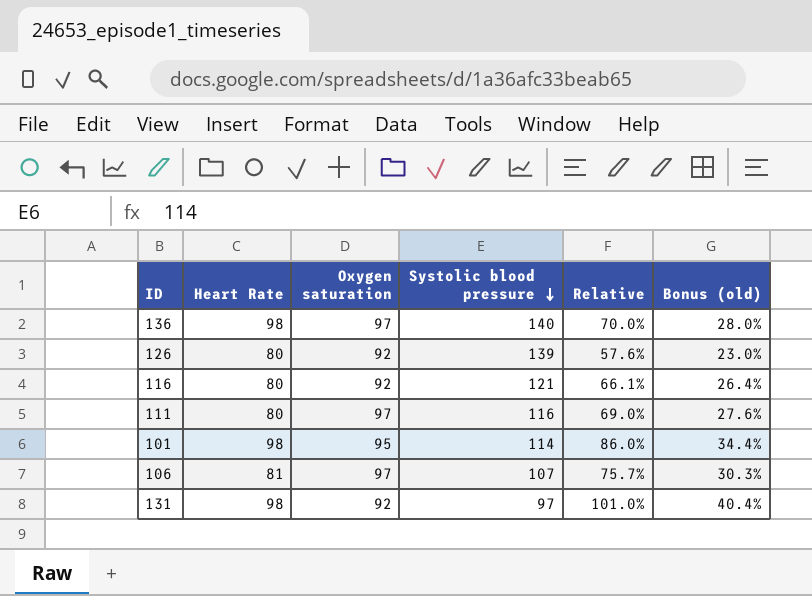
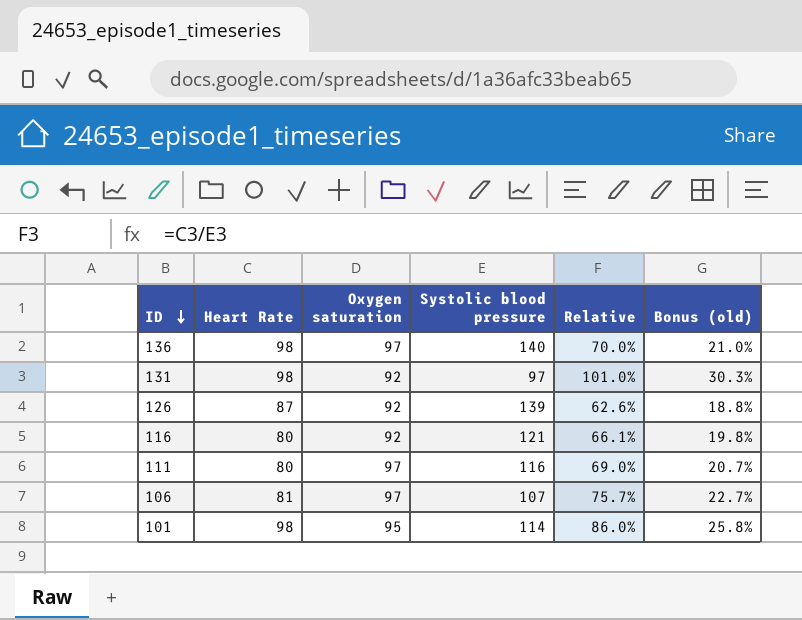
row order: Systolic blood pressure descending -> ID descending
column Bonus (old) | formula: [Relative] * 0.4 -> [Relative] * 0.3
126 | Heart Rate: 80 -> 87
126 | Relative: 57.6% -> 62.6%

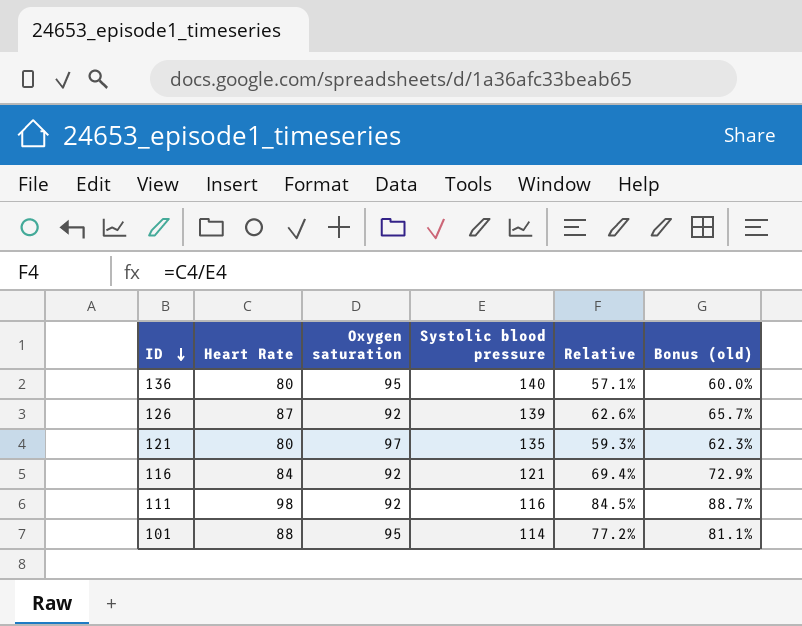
column Bonus (old) | formula: [Relative] * 0.3 -> [Relative] * 1.05
row 131: 98 | 92 | 97 | 101.0% | 30.3% -> none
row 106: 81 | 97 | 107 | 75.7% | 22.7% -> none
136 | Heart Rate: 98 -> 80
136 | Oxygen saturation: 97 -> 95
136 | Relative: 70.0% -> 57.1%
row 121: none -> 80 | 97 | 135 | 59.3% | 62.3%
116 | Heart Rate: 80 -> 84
116 | Relative: 66.1% -> 69.4%
111 | Heart Rate: 80 -> 98
111 | Oxygen saturation: 97 -> 92
111 | Relative: 69.0% -> 84.5%
101 | Heart Rate: 98 -> 88
101 | Relative: 86.0% -> 77.2%

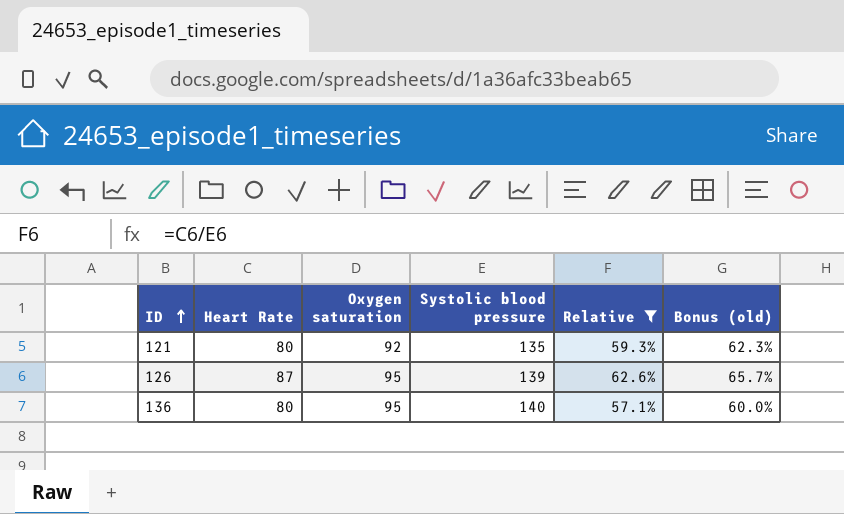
filter: none -> Relative <= 62.6%
row order: ID descending -> ID ascending
121 | Oxygen saturation: 97 -> 92
126 | Oxygen saturation: 92 -> 95

